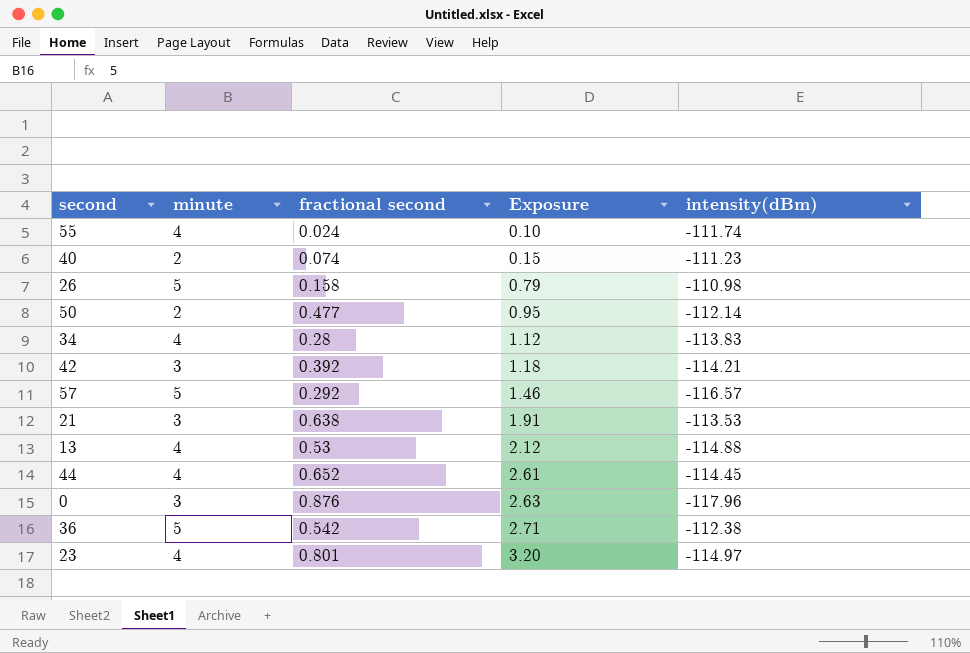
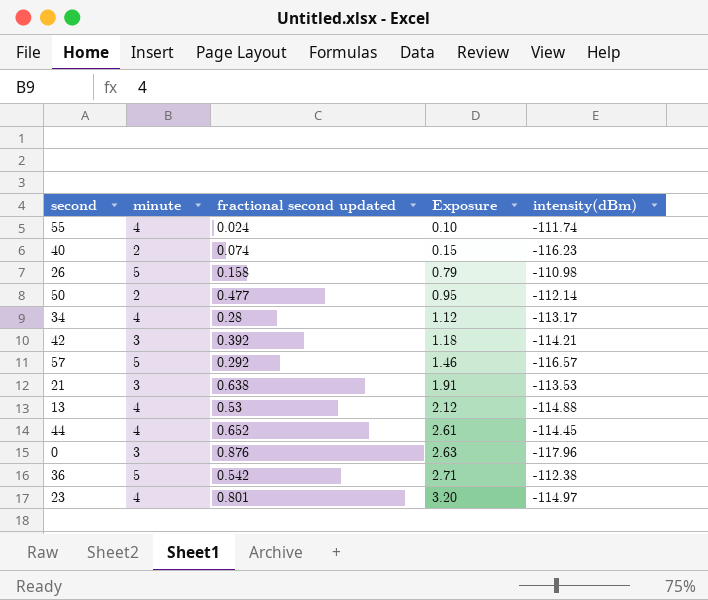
column name: fractional second -> fractional second updated
40 | intensity(dBm): -111.23 -> -116.23
34 | intensity(dBm): -113.83 -> -113.17

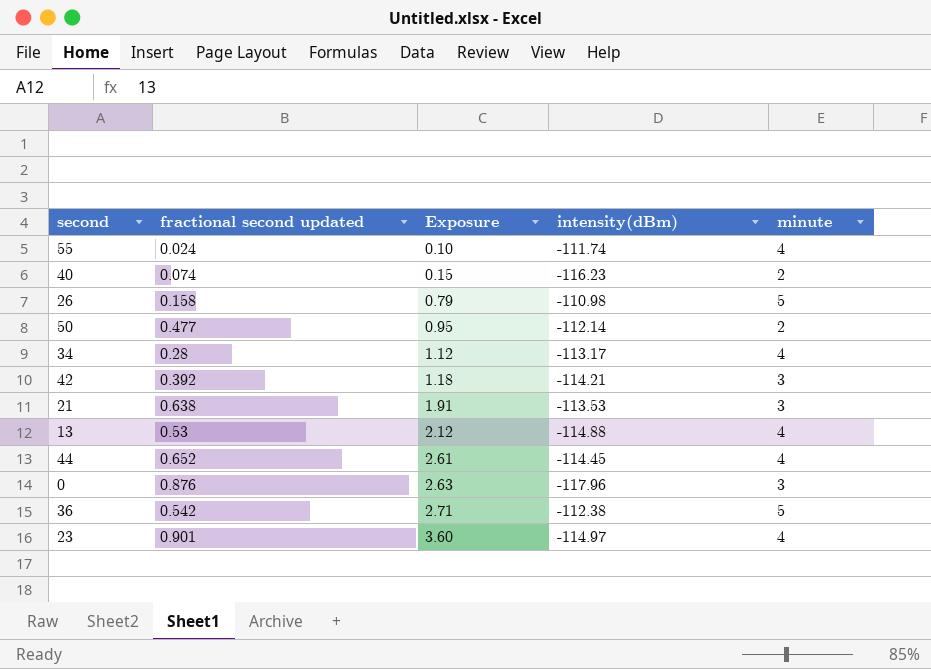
column minute | position: 2 -> 5
row 57: 5 | 0.292 | 1.46 | -116.57 -> none
23 | fractional second updated: 0.801 -> 0.901
23 | Exposure: 3.20 -> 3.60

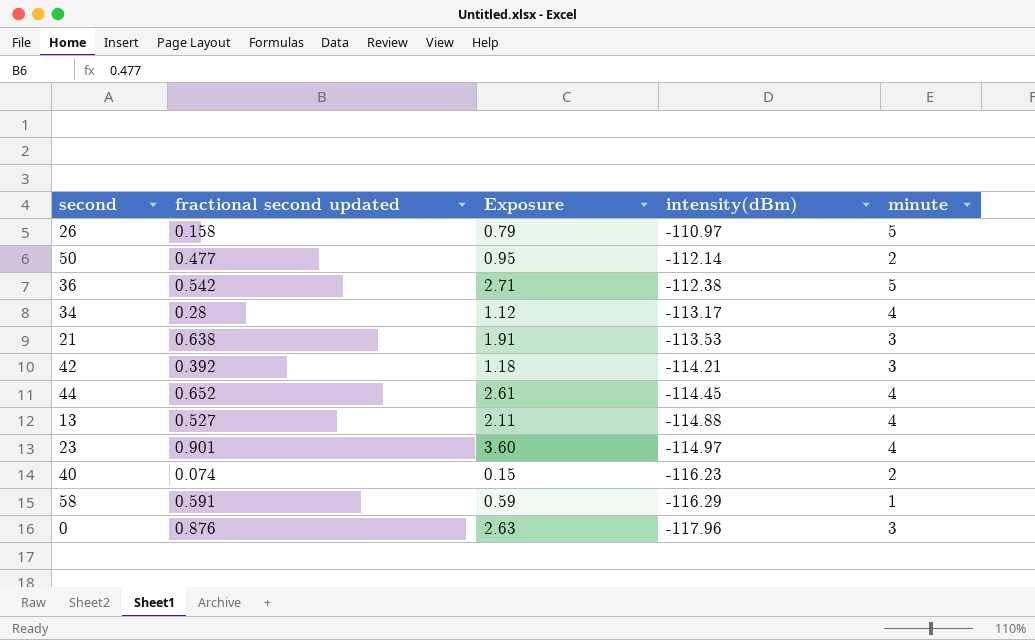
row order: Exposure ascending -> intensity(dBm) descending
row 55: 0.024 | 0.10 | -111.74 | 4 -> none
26 | intensity(dBm): -110.98 -> -110.97
13 | fractional second updated: 0.53 -> 0.527
13 | Exposure: 2.12 -> 2.11
row 58: none -> 0.591 | 0.59 | -116.29 | 1

